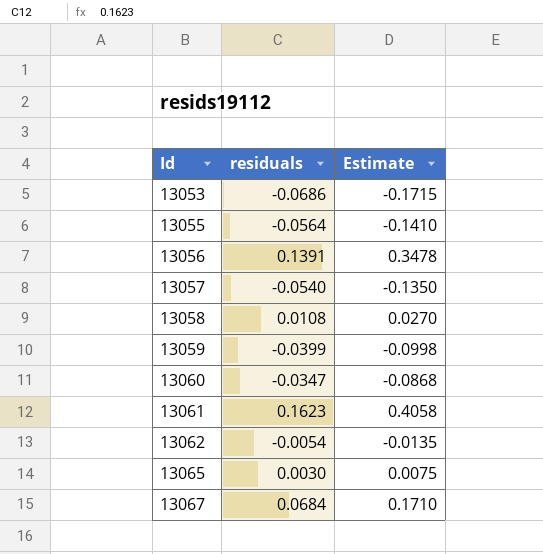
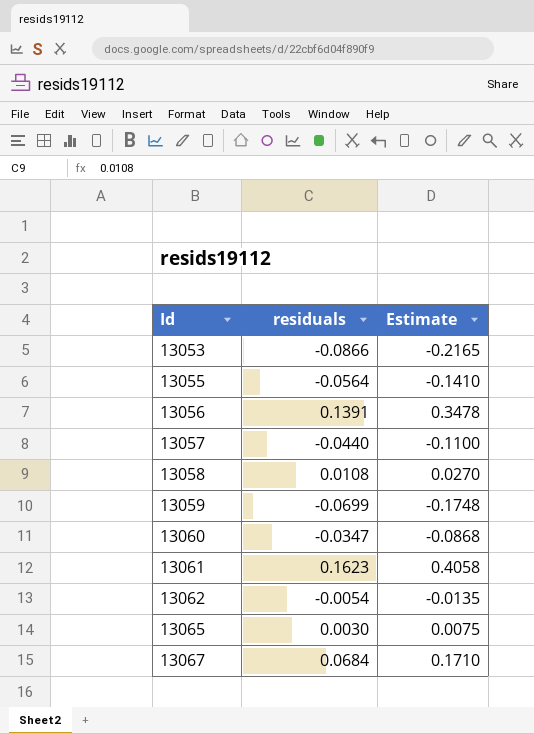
13053 | residuals: -0.0686 -> -0.0866
13053 | Estimate: -0.1715 -> -0.2165
13057 | residuals: -0.0540 -> -0.0440
13057 | Estimate: -0.1350 -> -0.1100
13059 | residuals: -0.0399 -> -0.0699
13059 | Estimate: -0.0998 -> -0.1748

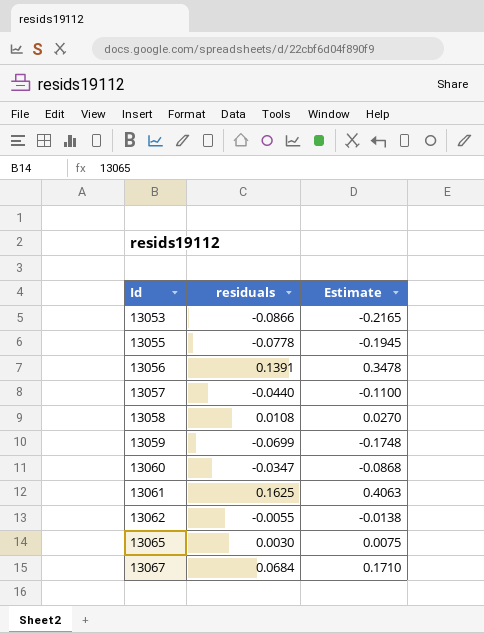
13055 | residuals: -0.0564 -> -0.0778
13055 | Estimate: -0.1410 -> -0.1945
13061 | residuals: 0.1623 -> 0.1625
13061 | Estimate: 0.4058 -> 0.4063
13062 | residuals: -0.0054 -> -0.0055
13062 | Estimate: -0.0135 -> -0.0138

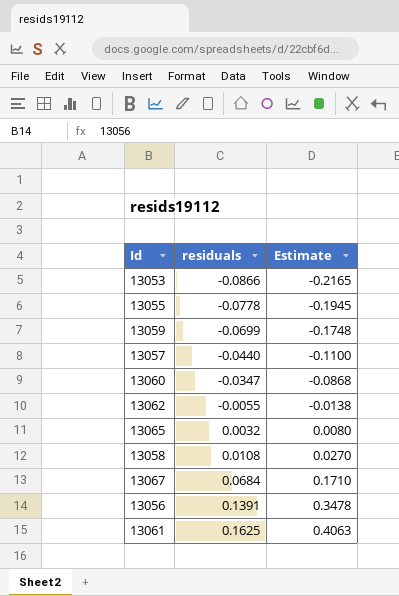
row order: Id ascending -> residuals ascending
13065 | residuals: 0.0030 -> 0.0032
13065 | Estimate: 0.0075 -> 0.0080

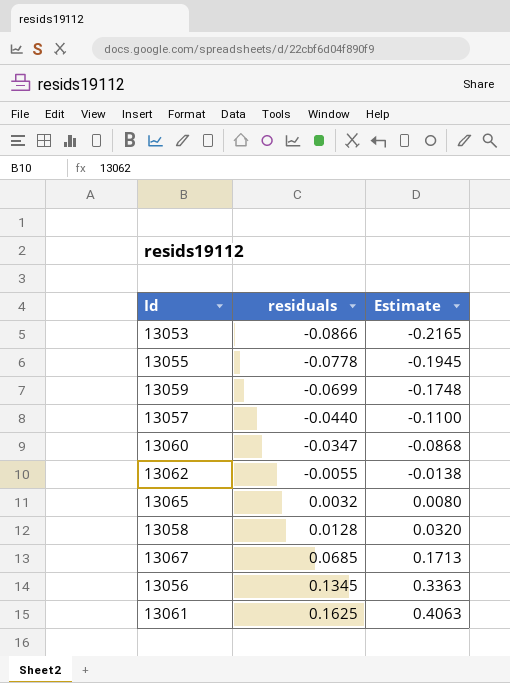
13058 | residuals: 0.0108 -> 0.0128
13058 | Estimate: 0.0270 -> 0.0320
13067 | residuals: 0.0684 -> 0.0685
13067 | Estimate: 0.1710 -> 0.1713
13056 | residuals: 0.1391 -> 0.1345
13056 | Estimate: 0.3478 -> 0.3363

